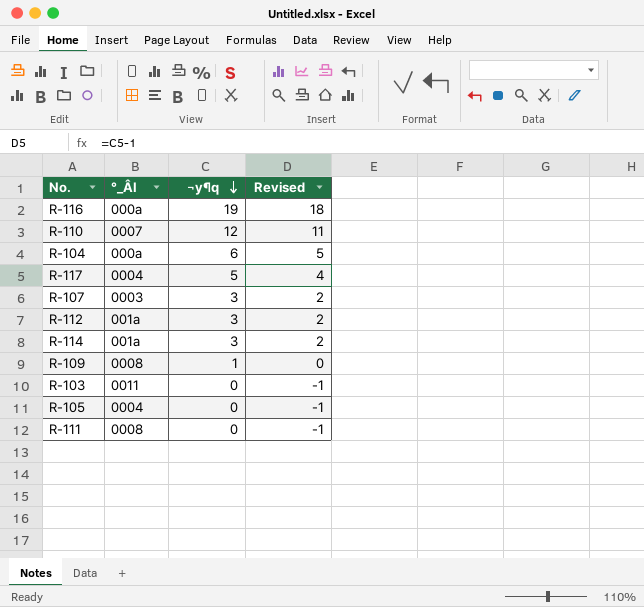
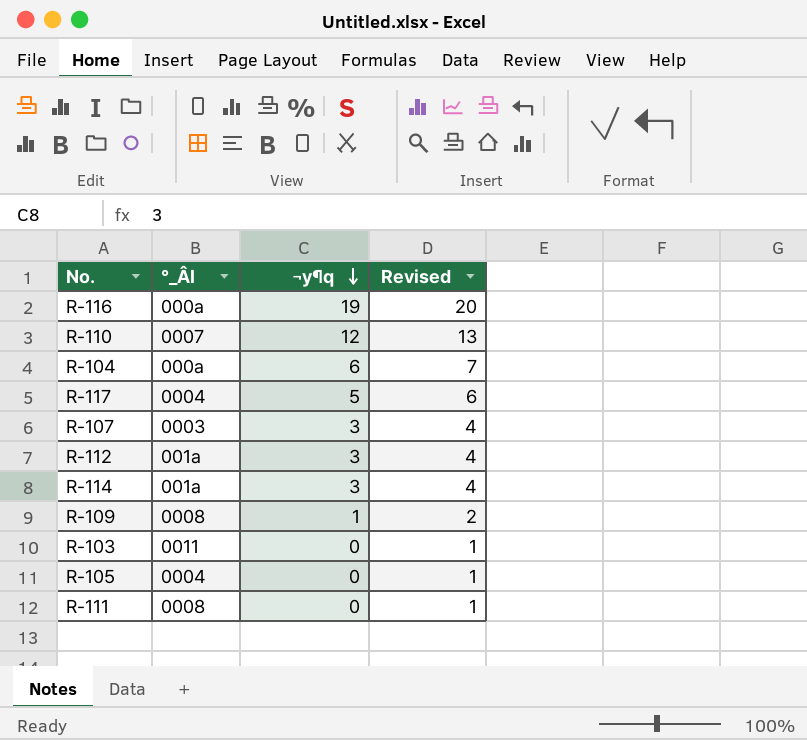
column Revised | formula: [¬y¶q] - 1 -> [¬y¶q] + 1

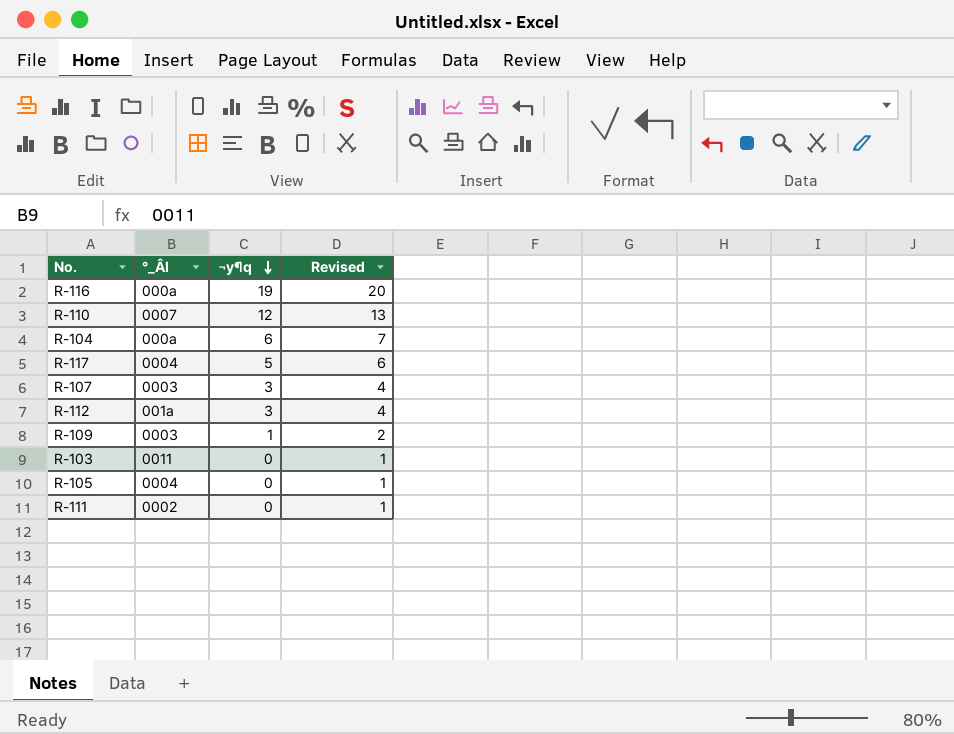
row R-114: 001a | 3 | 4 -> none
R-109 | °_ÂI: 0008 -> 0003
R-111 | °_ÂI: 0008 -> 0002

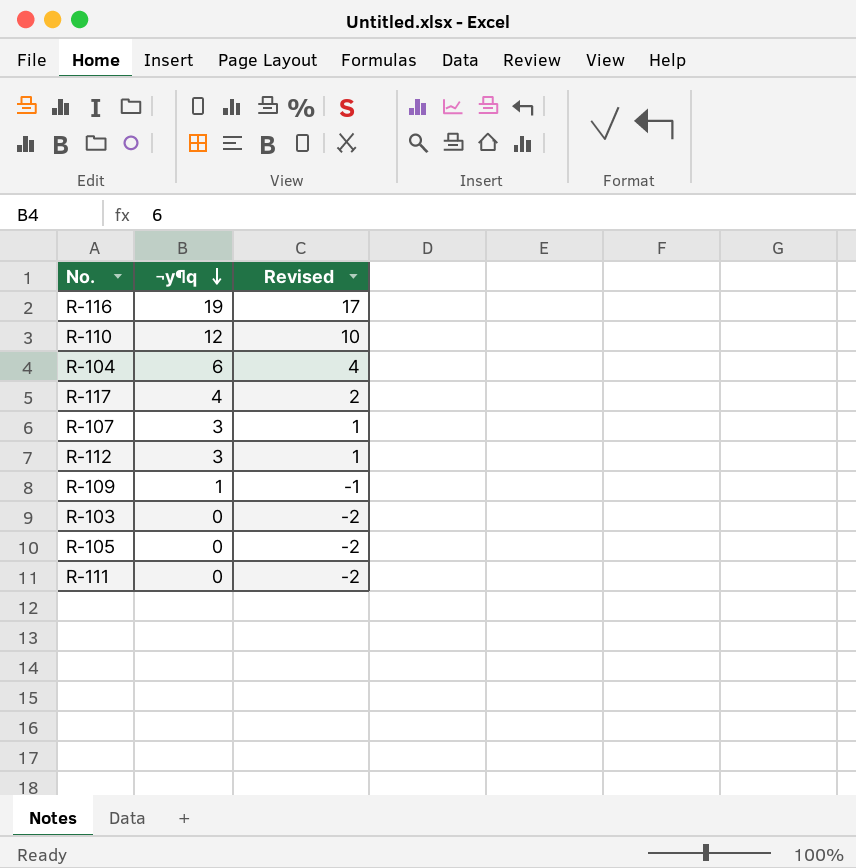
column °_ÂI | position: 2 -> none
column Revised | formula: [¬y¶q] + 1 -> [¬y¶q] - 2
R-117 | ¬y¶q: 5 -> 4

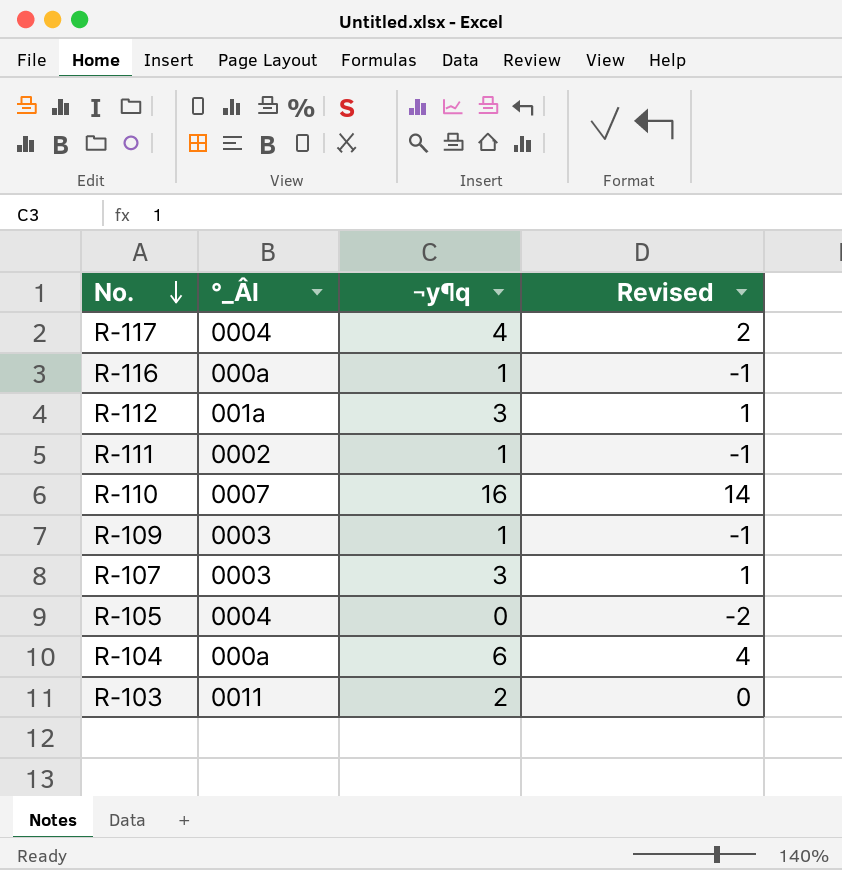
row order: ¬y¶q descending -> No. descending
column °_ÂI | position: none -> 2
R-116 | ¬y¶q: 19 -> 1
R-116 | Revised: 17 -> -1
R-111 | ¬y¶q: 0 -> 1
R-111 | Revised: -2 -> -1
R-110 | ¬y¶q: 12 -> 16
R-110 | Revised: 10 -> 14
R-103 | ¬y¶q: 0 -> 2
R-103 | Revised: -2 -> 0

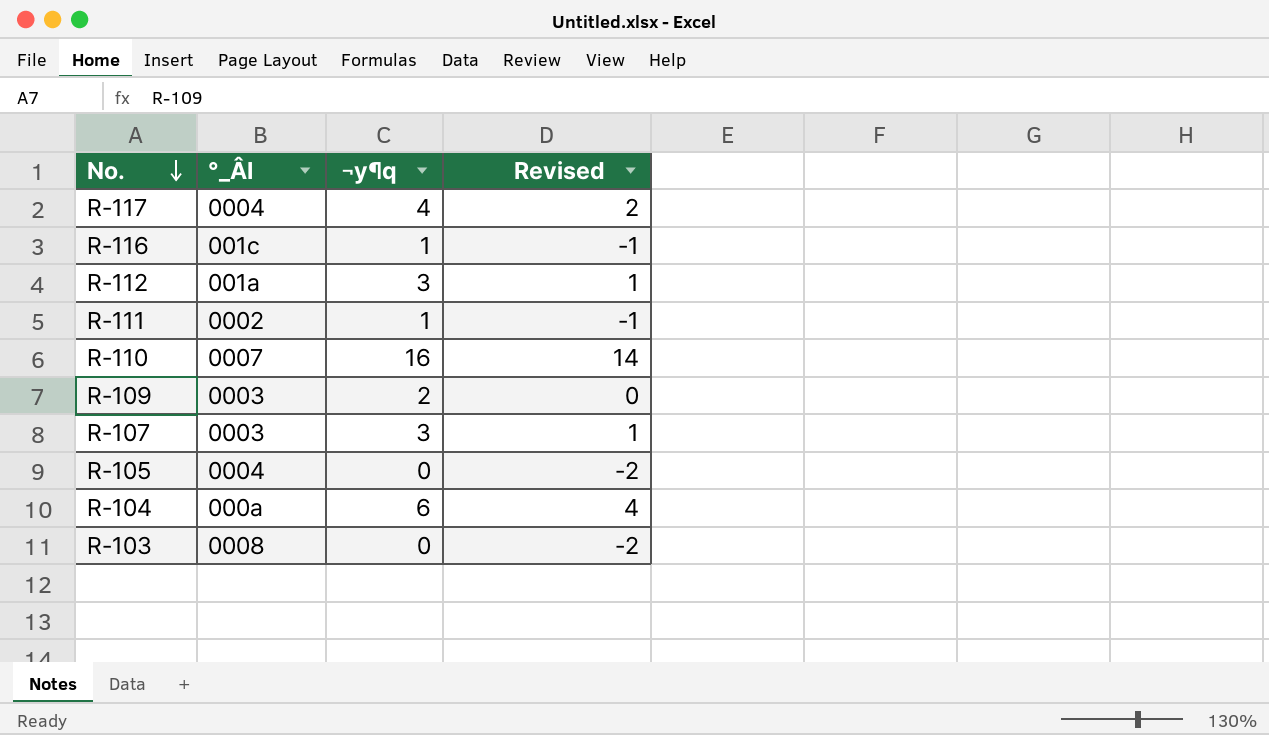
R-116 | °_ÂI: 000a -> 001c
R-109 | ¬y¶q: 1 -> 2
R-109 | Revised: -1 -> 0
R-103 | °_ÂI: 0011 -> 0008
R-103 | ¬y¶q: 2 -> 0
R-103 | Revised: 0 -> -2

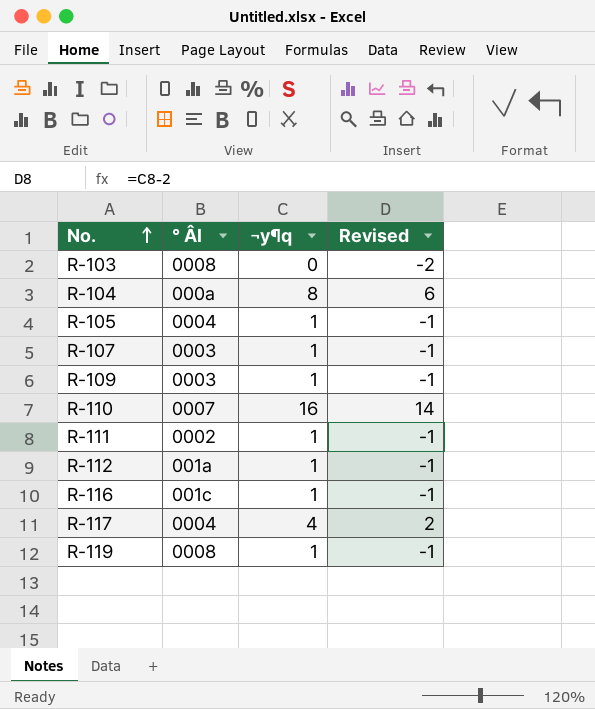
row order: No. descending -> No. ascending
column name: °_ÂI -> ° ÂI
R-104 | ¬y¶q: 6 -> 8
R-104 | Revised: 4 -> 6
R-105 | ¬y¶q: 0 -> 1
R-105 | Revised: -2 -> -1
R-107 | ¬y¶q: 3 -> 1
R-107 | Revised: 1 -> -1
R-109 | ¬y¶q: 2 -> 1
R-109 | Revised: 0 -> -1
R-112 | ¬y¶q: 3 -> 1
R-112 | Revised: 1 -> -1
row R-119: none -> 0008 | 1 | -1

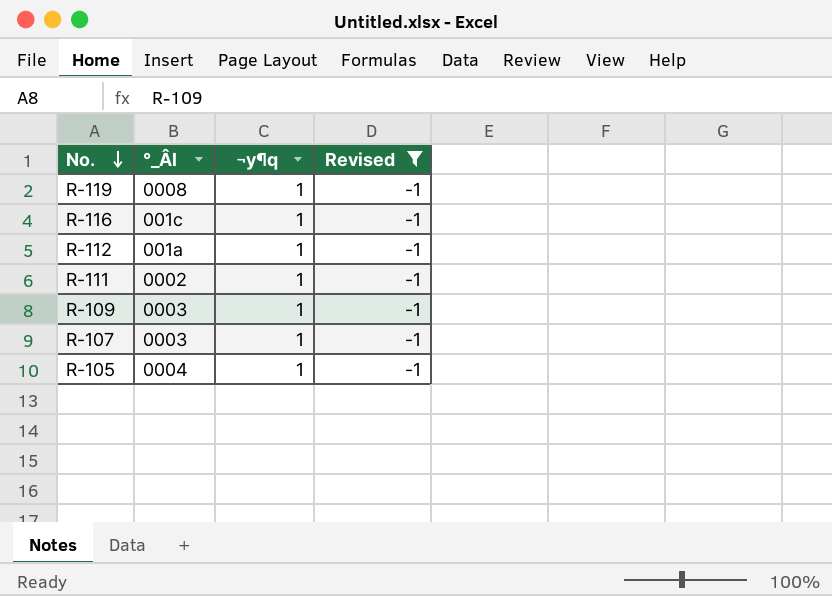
filter: none -> Revised = -1
row order: No. ascending -> No. descending
column name: ° ÂI -> °_ÂI

